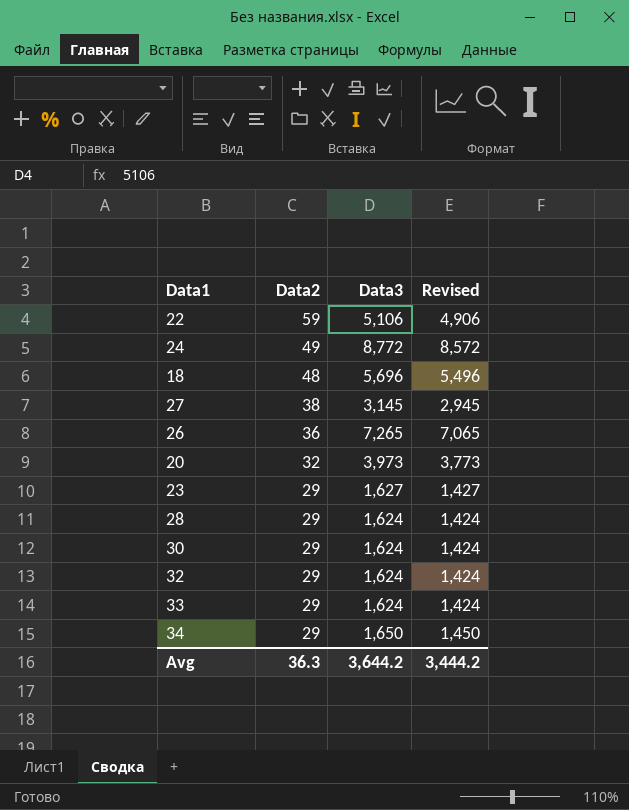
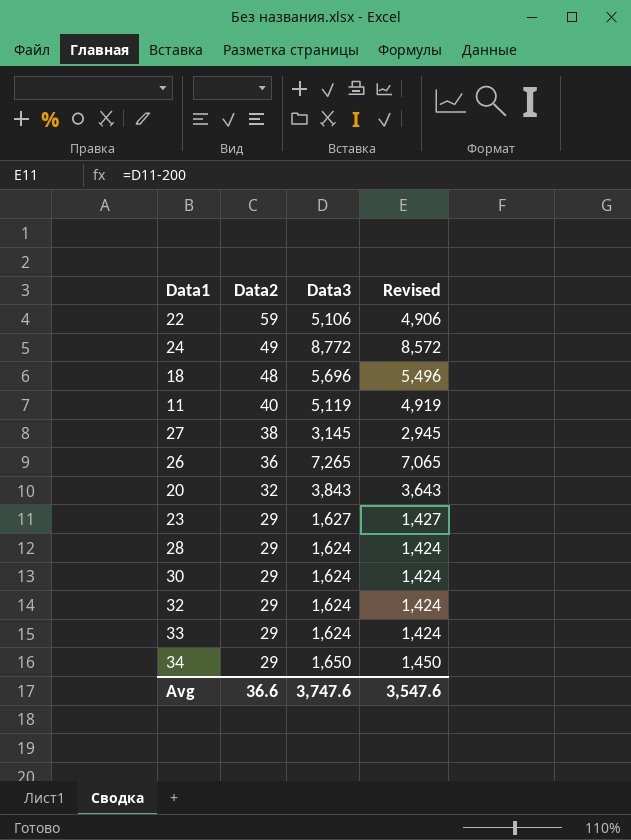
row 11: none -> 40 | 5,119 | 4,919
20 | Data3: 3,973 -> 3,843
20 | Revised: 3,773 -> 3,643
Avg | Data2: 36.3 -> 36.6
Avg | Data3: 3,644.2 -> 3,747.6
Avg | Revised: 3,444.2 -> 3,547.6

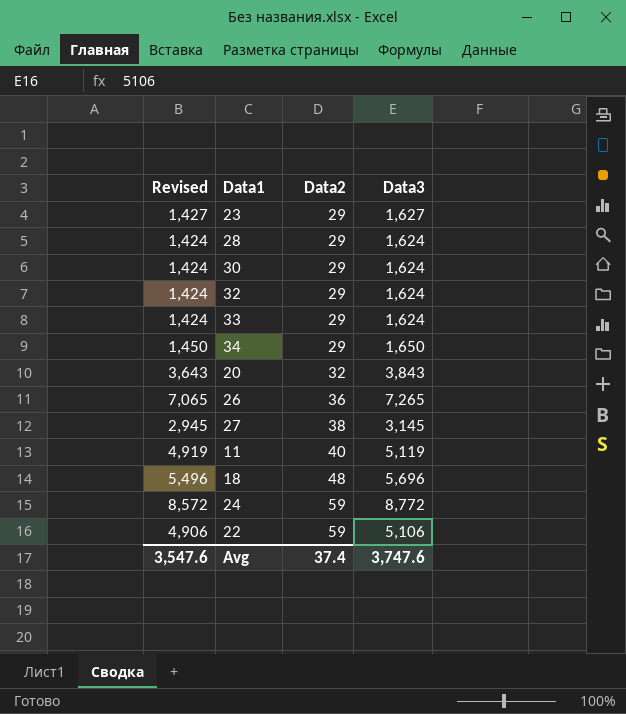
row order: Data2 descending -> Data2 ascending
column Revised | position: 4 -> 1
24 | Data2: 49 -> 59
Avg | Data2: 36.6 -> 37.4

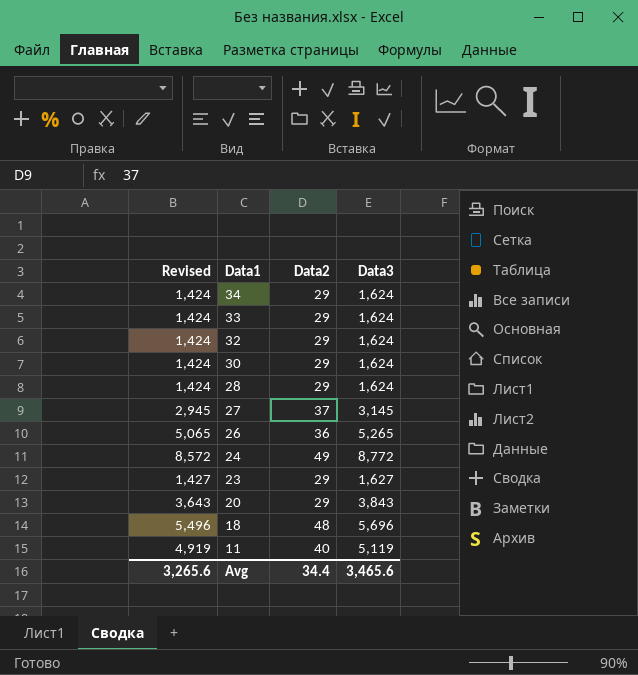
row order: Data2 ascending -> Data1 descending
row 22: 4,906 | 59 | 5,106 -> none
34 | Revised: 1,450 -> 1,424
34 | Data3: 1,650 -> 1,624
27 | Data2: 38 -> 37
26 | Revised: 7,065 -> 5,065
26 | Data3: 7,265 -> 5,265
24 | Data2: 59 -> 49
20 | Data2: 32 -> 29
Avg | Revised: 3,547.6 -> 3,265.6
Avg | Data2: 37.4 -> 34.4
Avg | Data3: 3,747.6 -> 3,465.6

